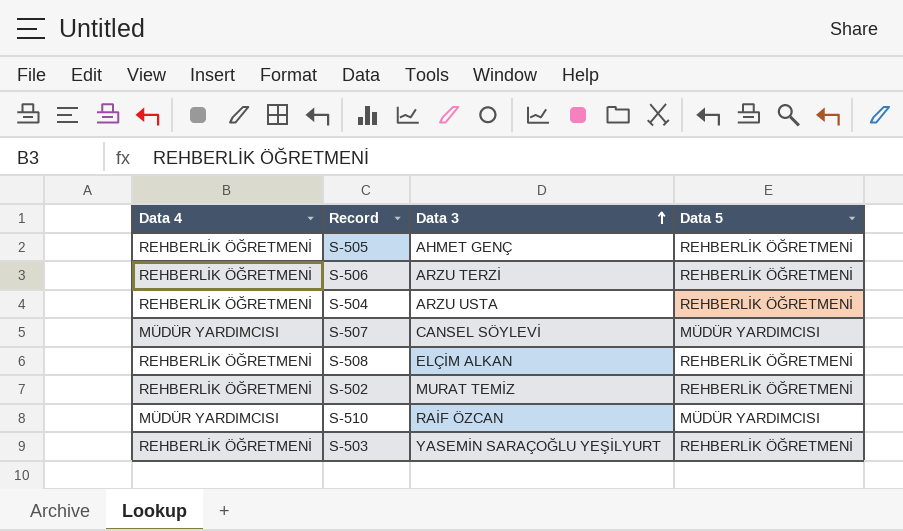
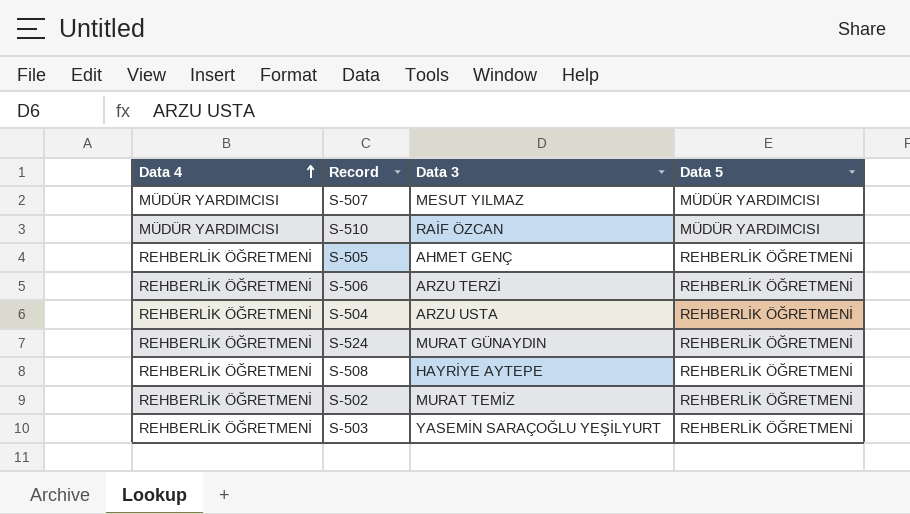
row order: Data 3 ascending -> Data 4 ascending
S-507 | Data 3: CANSEL SÖYLEVİ -> MESUT YILMAZ
row S-524: none -> REHBERLİK ÖĞRETMENİ | MURAT GÜNAYDIN | REHBERLİK ÖĞRETMENİ
S-508 | Data 3: ELÇİM ALKAN -> HAYRİYE AYTEPE

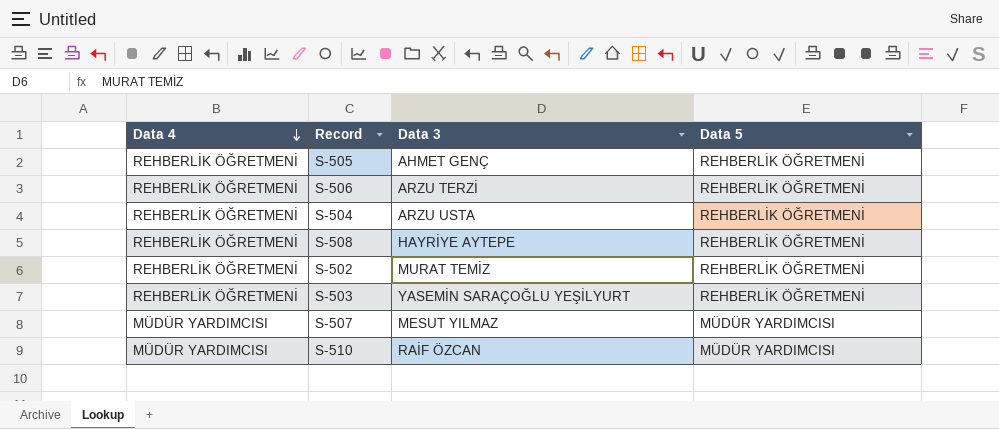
row order: Data 4 ascending -> Data 4 descending
row S-524: REHBERLİK ÖĞRETMENİ | MURAT GÜNAYDIN | REHBERLİK ÖĞRETMENİ -> none

